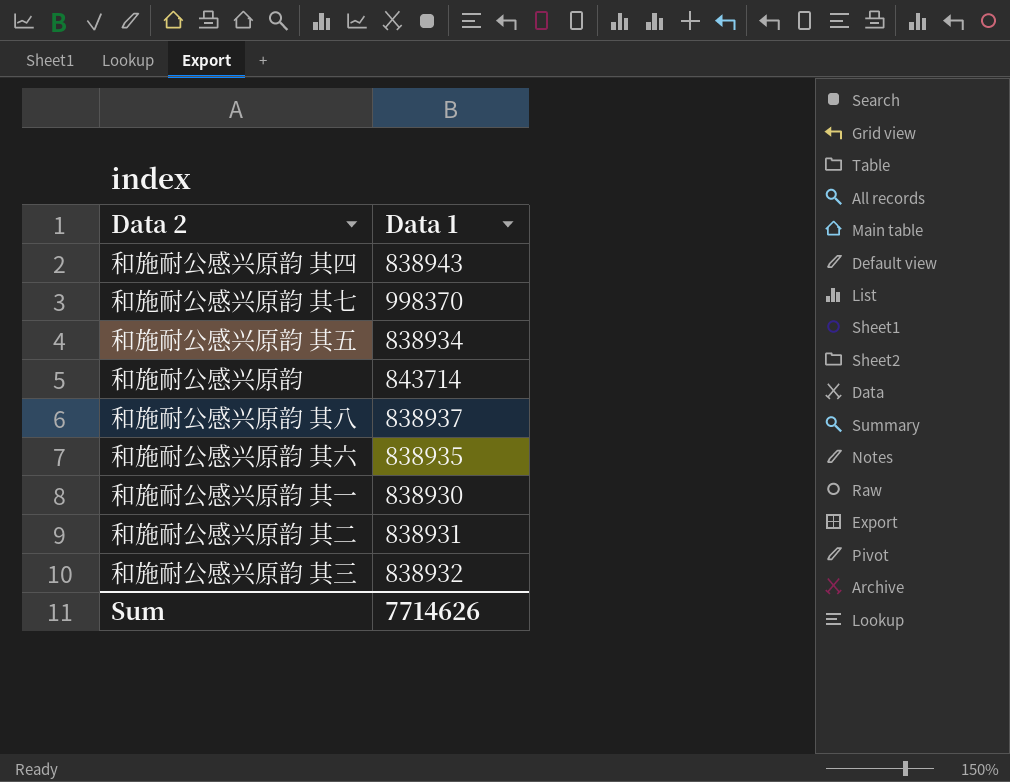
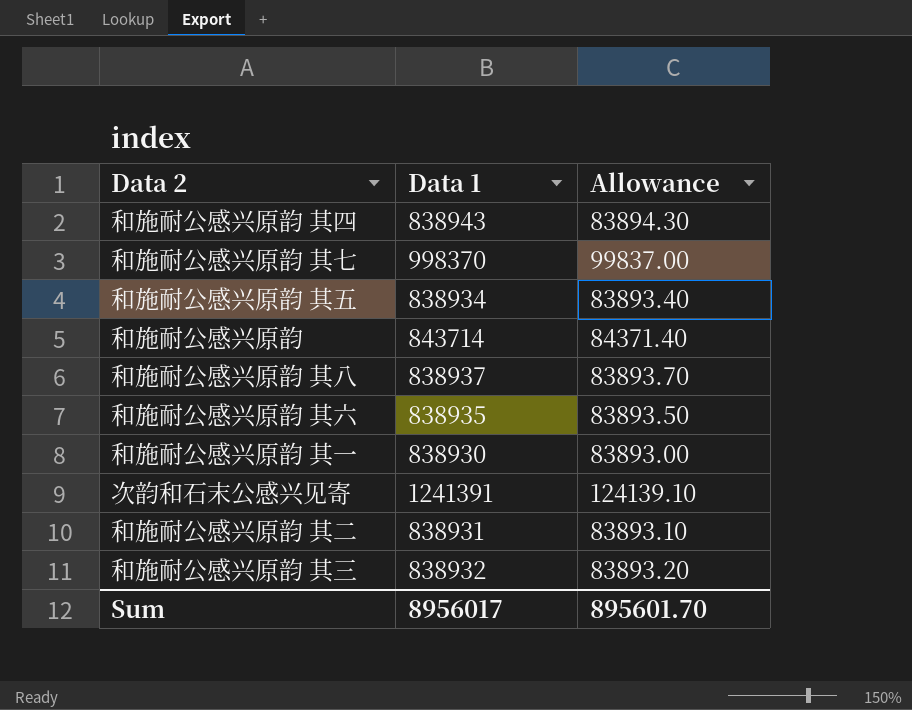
column Allowance | formula: none -> [Data 1] * 0.1
row 次韵和石末公感兴见寄: none -> 1241391 | 124139.10
Sum | Data 1: 7714626 -> 8956017

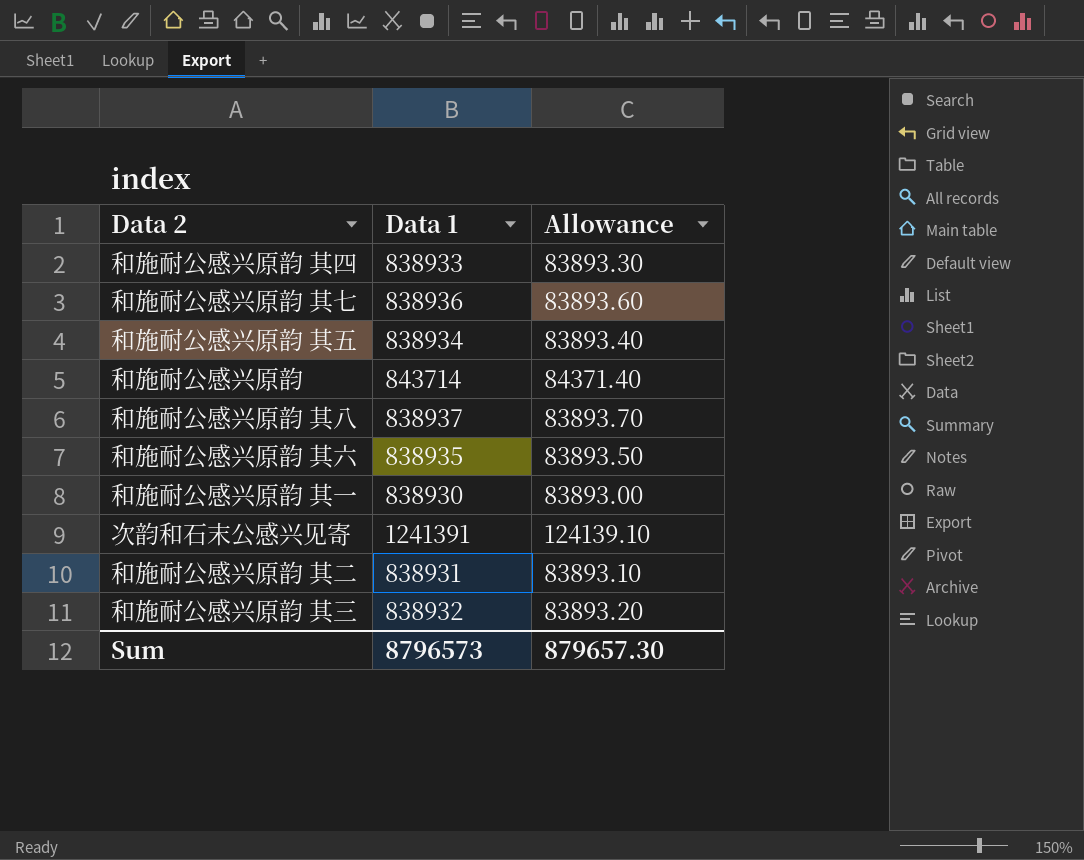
和施耐公感兴原韵 其四 | Data 1: 838943 -> 838933
和施耐公感兴原韵 其四 | Allowance: 83894.30 -> 83893.30
和施耐公感兴原韵 其七 | Data 1: 998370 -> 838936
和施耐公感兴原韵 其七 | Allowance: 99837.00 -> 83893.60
Sum | Data 1: 8956017 -> 8796573
Sum | Allowance: 895601.70 -> 879657.30

